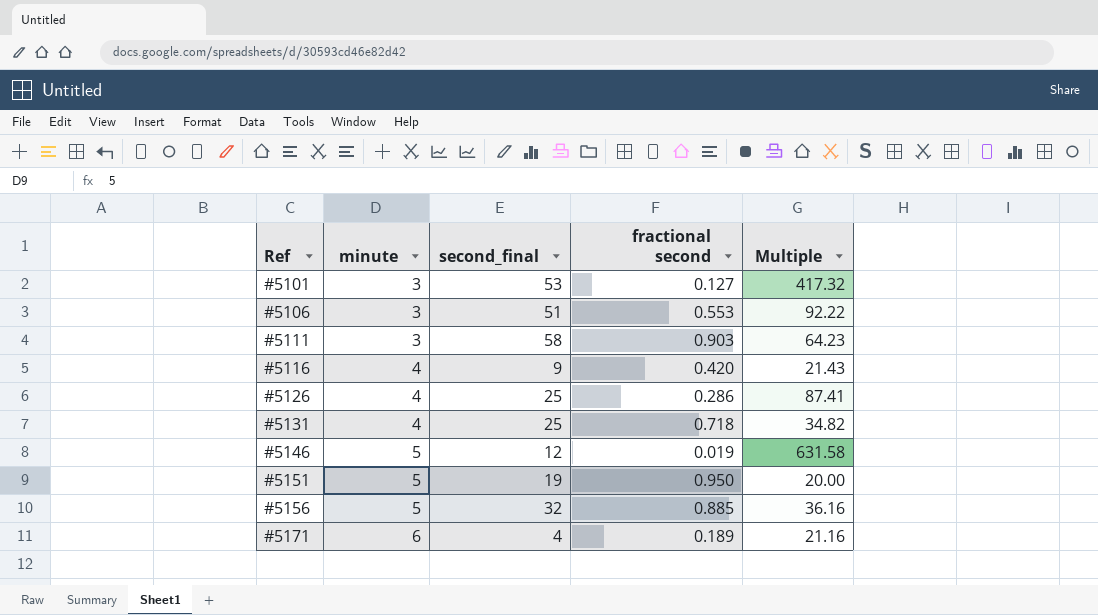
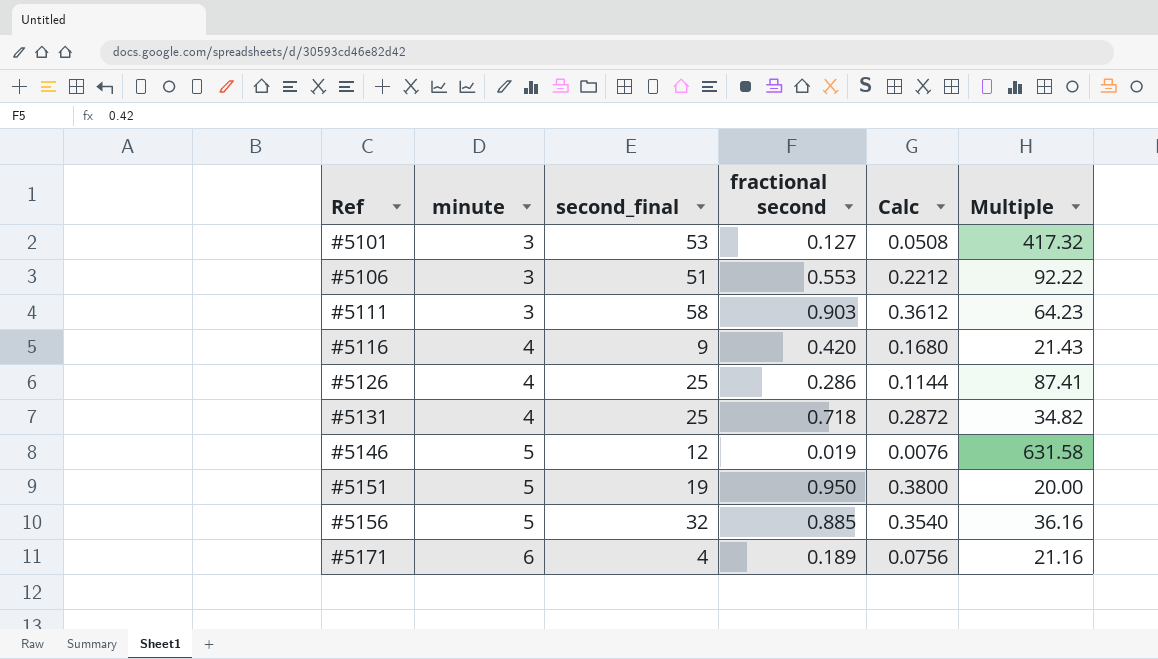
column Calc | formula: none -> [fractional second] * 0.4

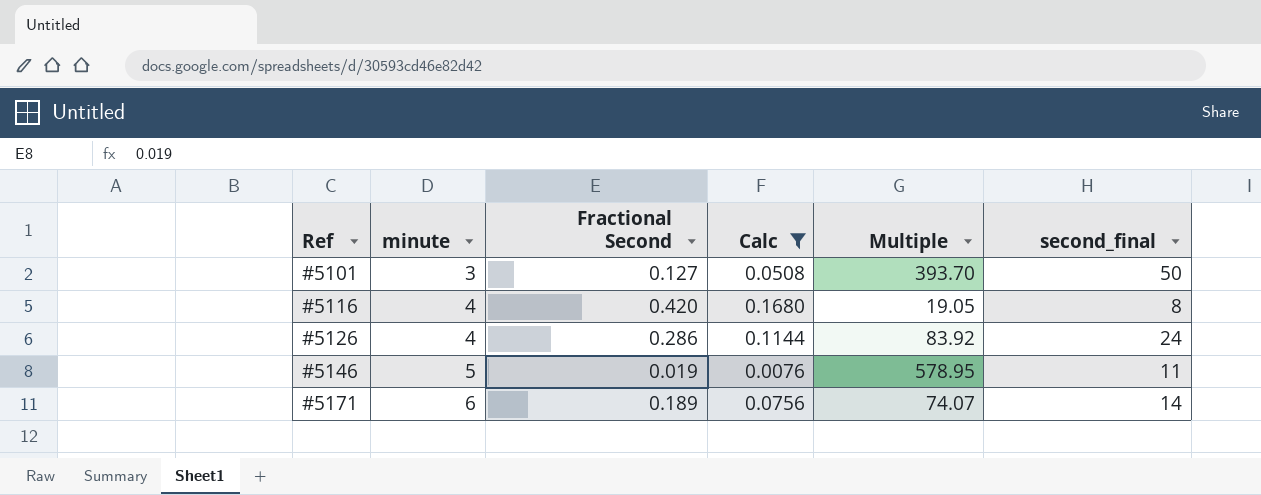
filter: none -> Calc <= 0.1680
column name: fractional second -> Fractional Second
column second_final | position: 3 -> 6
#5101 | Multiple: 417.32 -> 393.70
#5101 | second_final: 53 -> 50
#5116 | Multiple: 21.43 -> 19.05
#5116 | second_final: 9 -> 8
#5126 | Multiple: 87.41 -> 83.92
#5126 | second_final: 25 -> 24
#5146 | Multiple: 631.58 -> 578.95
#5146 | second_final: 12 -> 11
#5171 | Multiple: 21.16 -> 74.07
#5171 | second_final: 4 -> 14

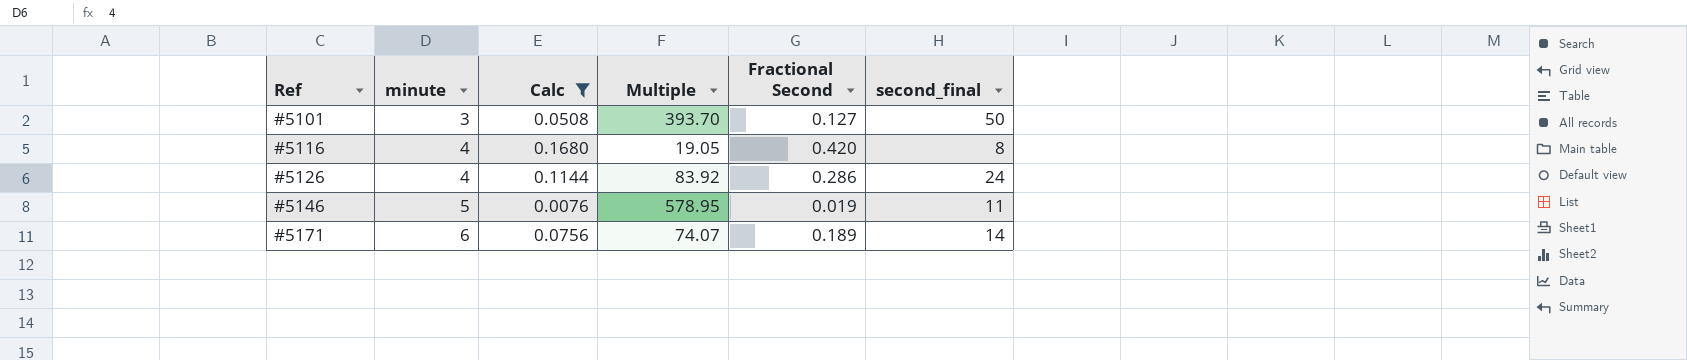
column Fractional Second | position: 3 -> 5

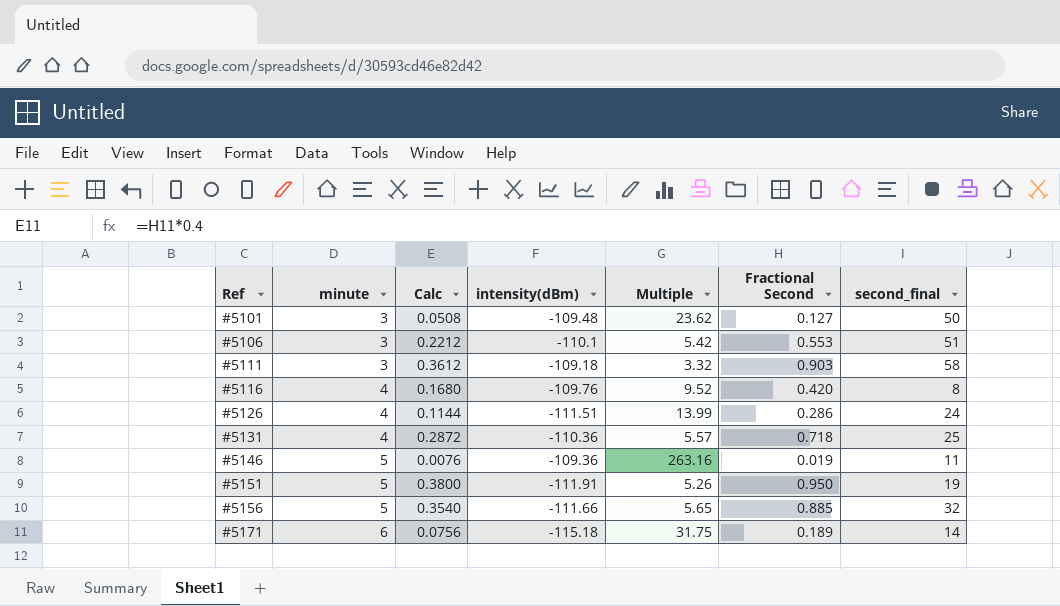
filter: Calc <= 0.1680 -> none
column intensity(dBm) | position: none -> 4
column Multiple | formula: [second_final] / [Fractional Second] -> [minute] / [Fractional Second]

